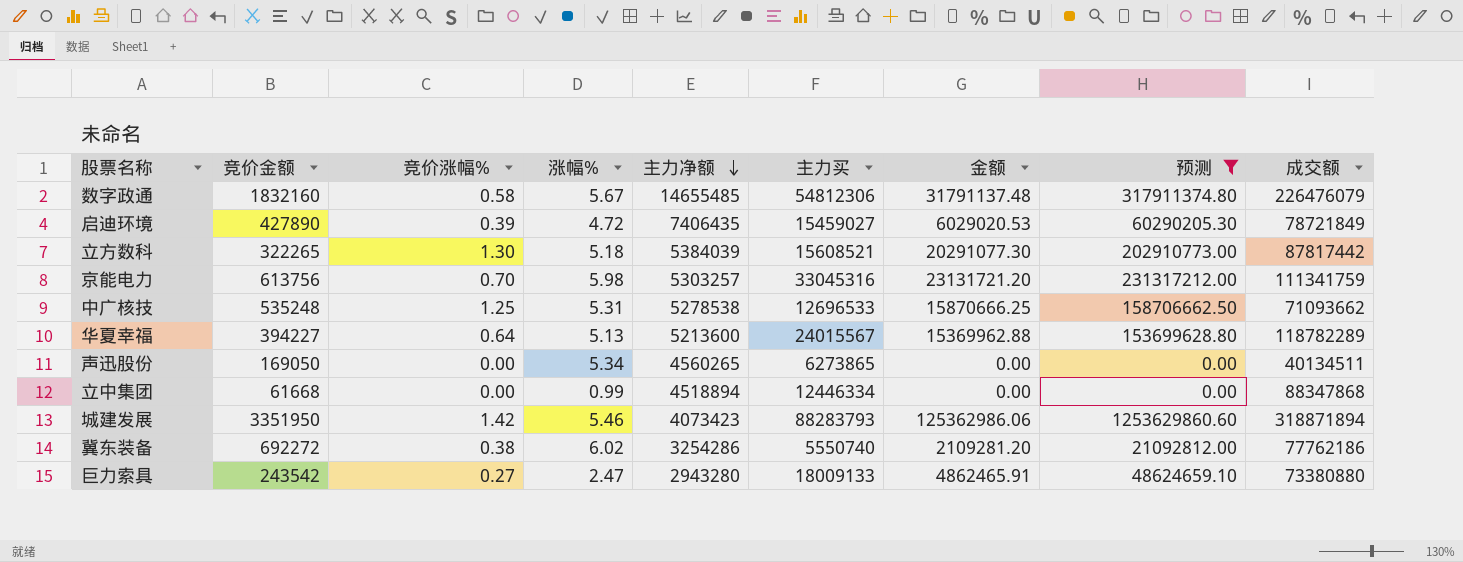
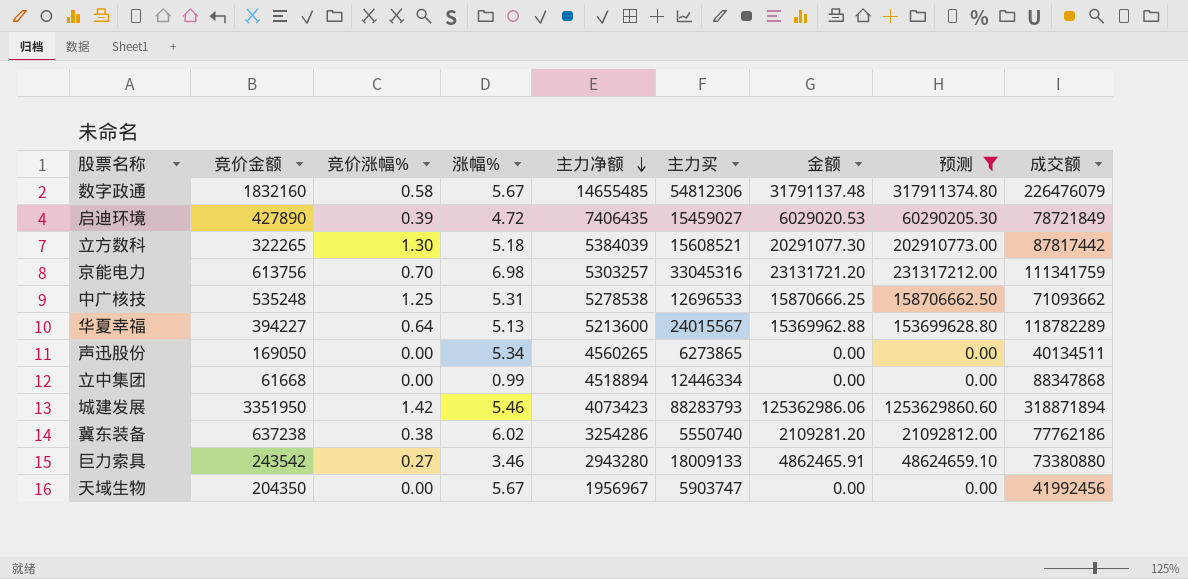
京能电力 | 涨幅%: 5.98 -> 6.98
冀东装备 | 竞价金额: 692272 -> 637238
巨力索具 | 涨幅%: 2.47 -> 3.46
row 天域生物: none -> 204350 | 0.00 | 5.67 | 1956967 | 5903747 | 0.00 | 0.00 | 41992456

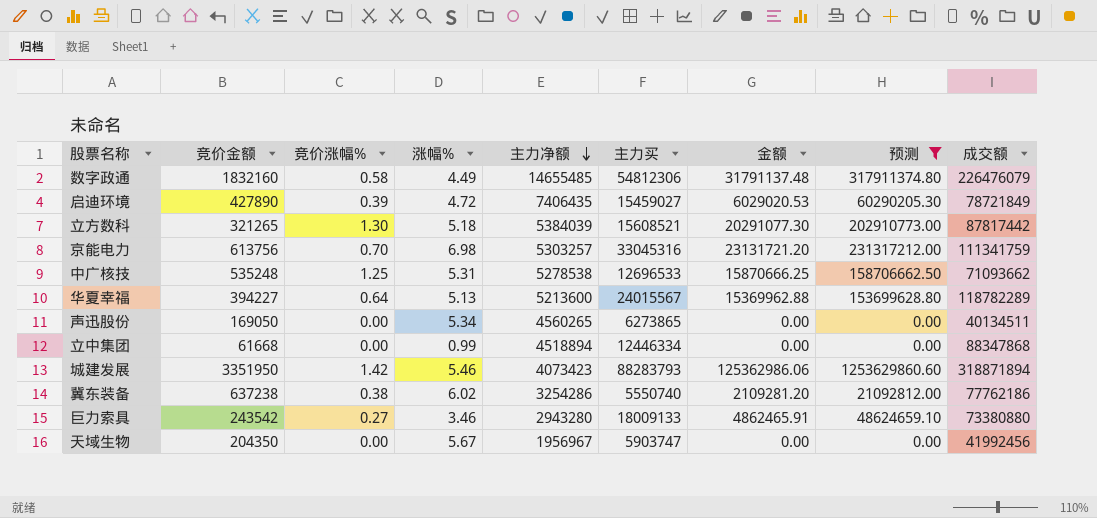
数字政通 | 涨幅%: 5.67 -> 4.49
立方数科 | 竞价金额: 322265 -> 321265

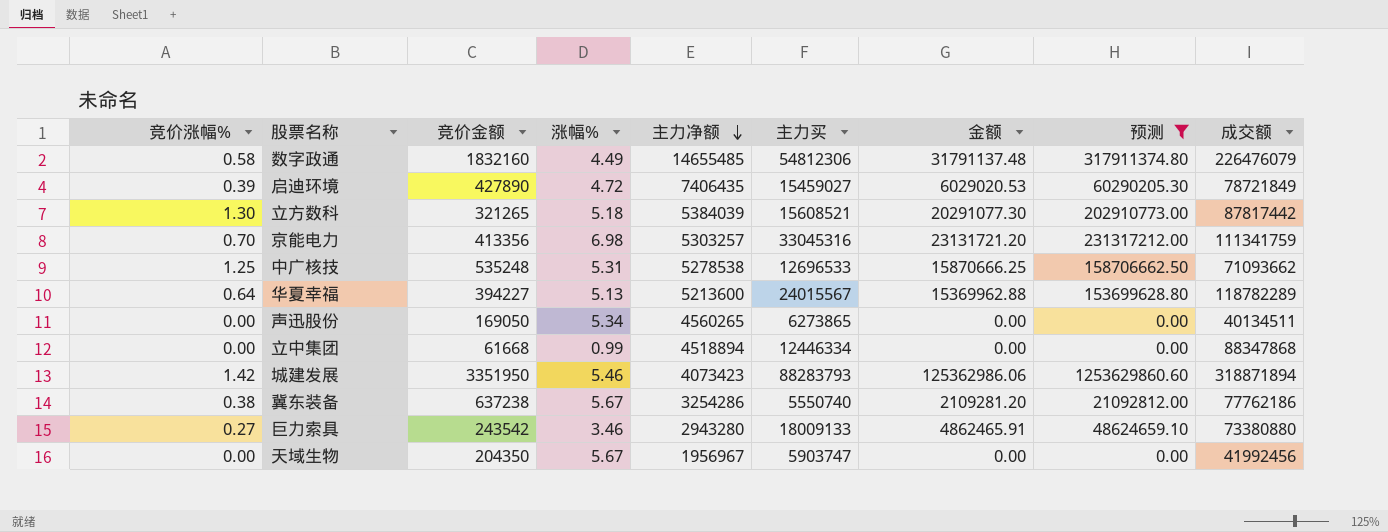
column 竞价涨幅% | position: 3 -> 1
京能电力 | 竞价金额: 613756 -> 413356
冀东装备 | 涨幅%: 6.02 -> 5.67

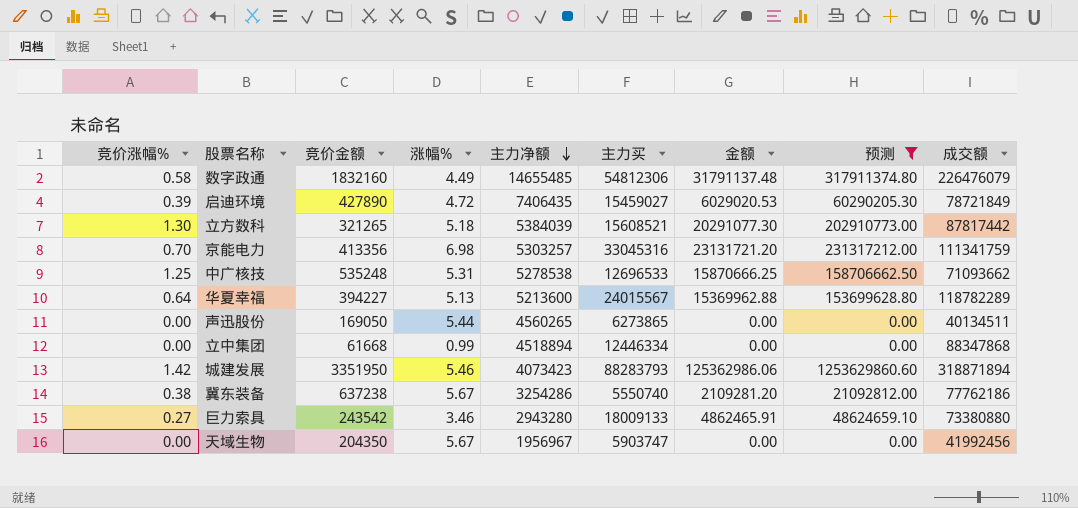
声迅股份 | 涨幅%: 5.34 -> 5.44

